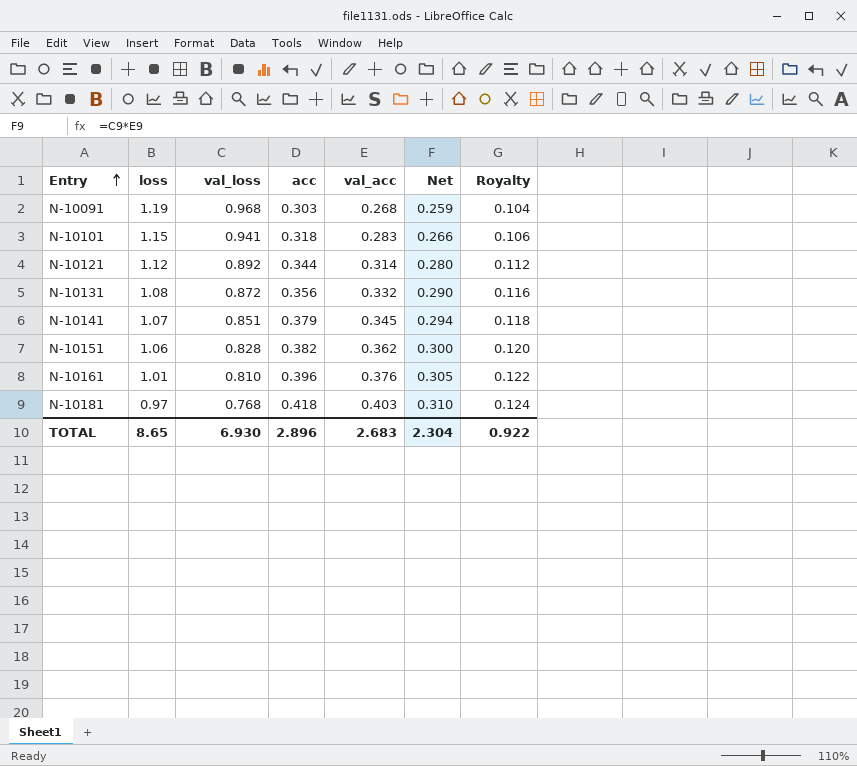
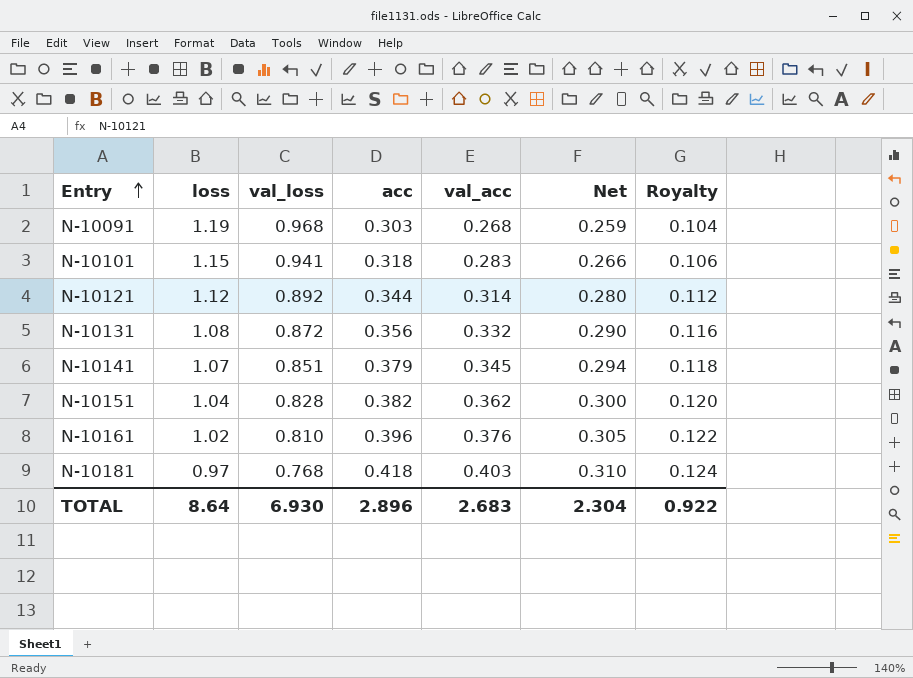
N-10151 | loss: 1.06 -> 1.04
N-10161 | loss: 1.01 -> 1.02
TOTAL | loss: 8.65 -> 8.64

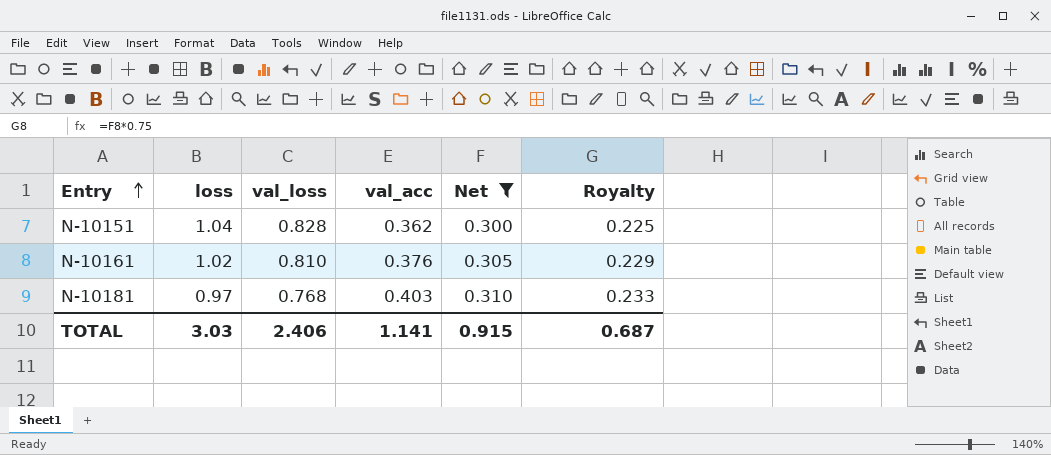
filter: none -> Net >= 0.300
column acc | position: 4 -> none
column Royalty | formula: [Net] * 0.4 -> [Net] * 0.75
TOTAL | loss: 8.64 -> 3.03
TOTAL | val_loss: 6.930 -> 2.406
TOTAL | val_acc: 2.683 -> 1.141
TOTAL | Net: 2.304 -> 0.915
TOTAL | Royalty: 0.922 -> 0.687

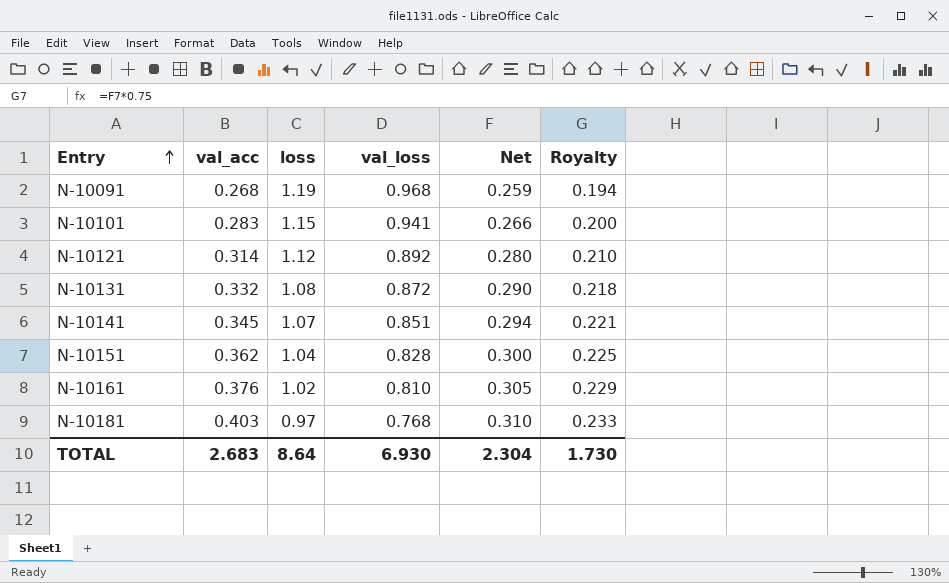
filter: Net >= 0.300 -> none
column val_acc | position: 4 -> 2
TOTAL | val_acc: 1.141 -> 2.683
TOTAL | loss: 3.03 -> 8.64
TOTAL | val_loss: 2.406 -> 6.930
TOTAL | Net: 0.915 -> 2.304
TOTAL | Royalty: 0.687 -> 1.730

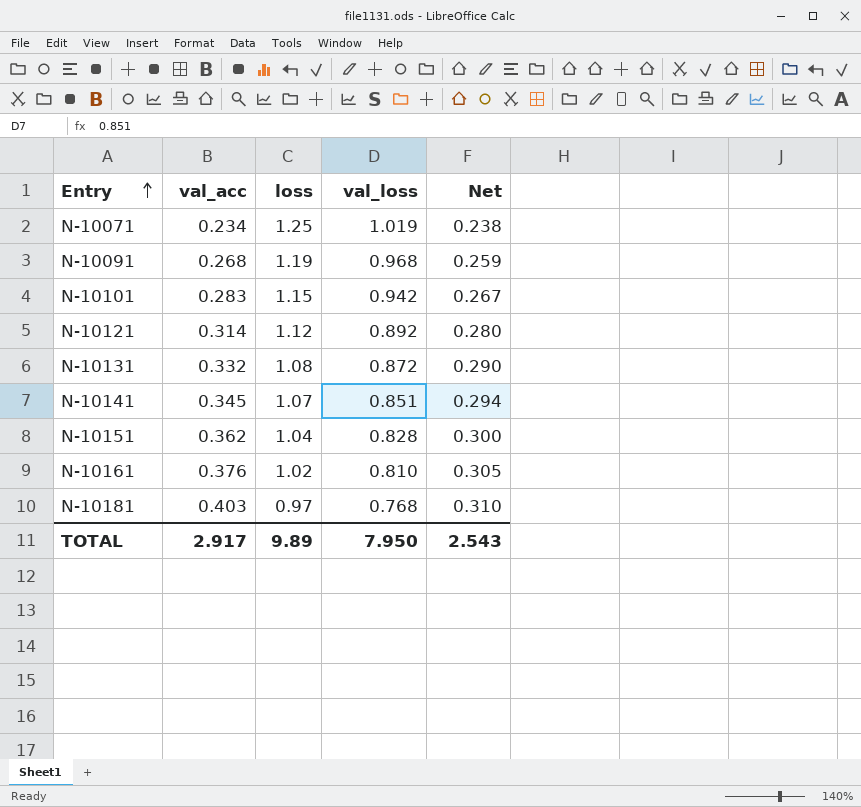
column Royalty | formula: [Net] * 0.75 -> none
row N-10071: none -> 0.234 | 1.25 | 1.019 | 0.238
N-10101 | val_loss: 0.941 -> 0.942
N-10101 | Net: 0.266 -> 0.267
TOTAL | val_acc: 2.683 -> 2.917
TOTAL | loss: 8.64 -> 9.89
TOTAL | val_loss: 6.930 -> 7.950
TOTAL | Net: 2.304 -> 2.543

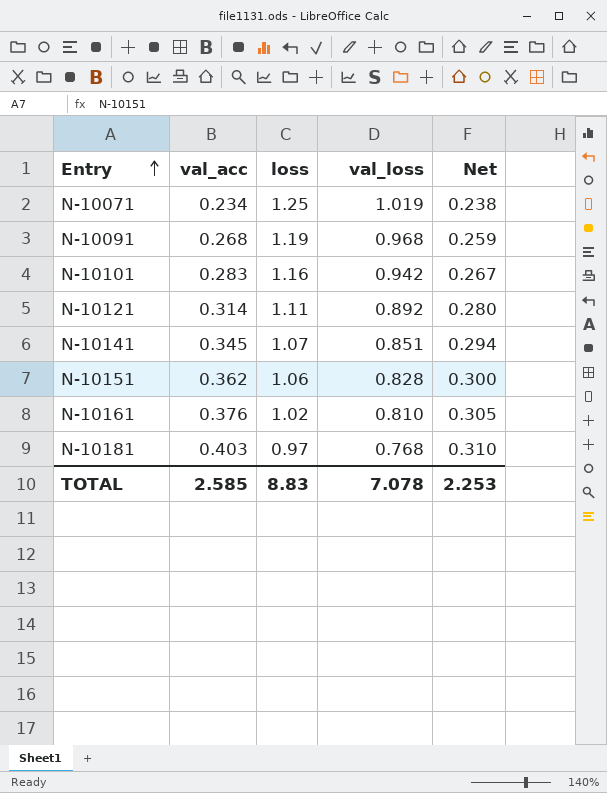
row N-10131: 0.332 | 1.08 | 0.872 | 0.290 -> none
N-10101 | loss: 1.15 -> 1.16
N-10121 | loss: 1.12 -> 1.11
N-10151 | loss: 1.04 -> 1.06
TOTAL | val_acc: 2.917 -> 2.585
TOTAL | loss: 9.89 -> 8.83
TOTAL | val_loss: 7.950 -> 7.078
TOTAL | Net: 2.543 -> 2.253

